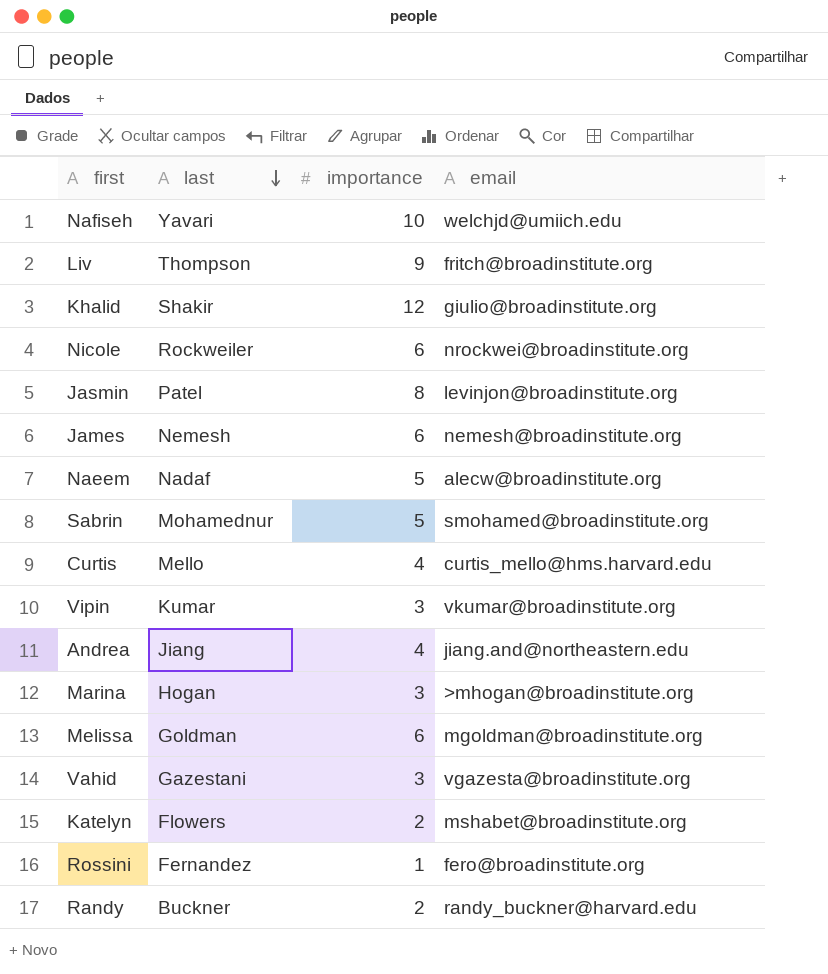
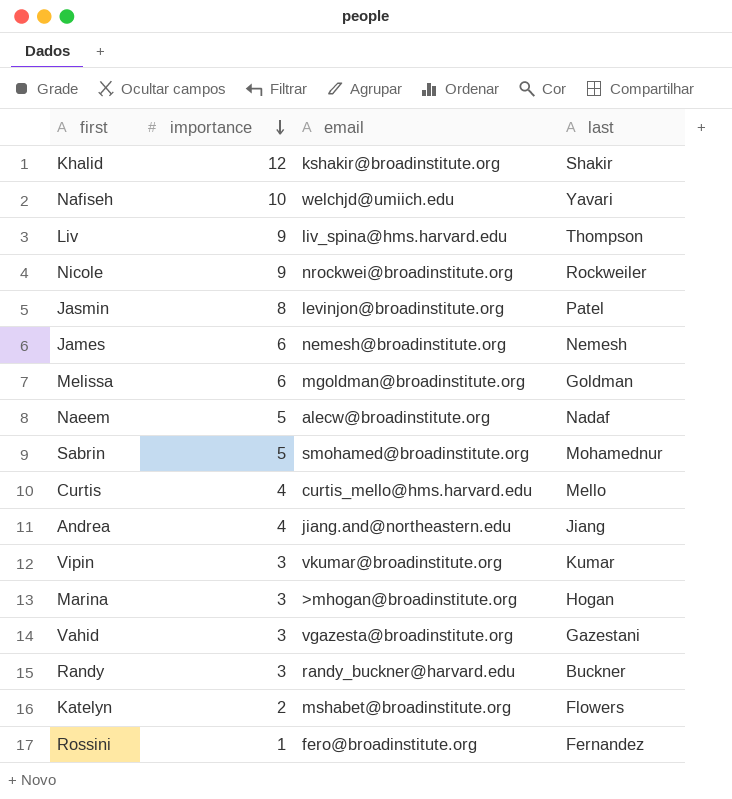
row order: last descending -> importance descending
column last | position: 2 -> 4
Khalid | email: giulio@broadinstitute.org -> kshakir@broadinstitute.org
Liv | email: fritch@broadinstitute.org -> liv_spina@hms.harvard.edu
Nicole | importance: 6 -> 9
Randy | importance: 2 -> 3

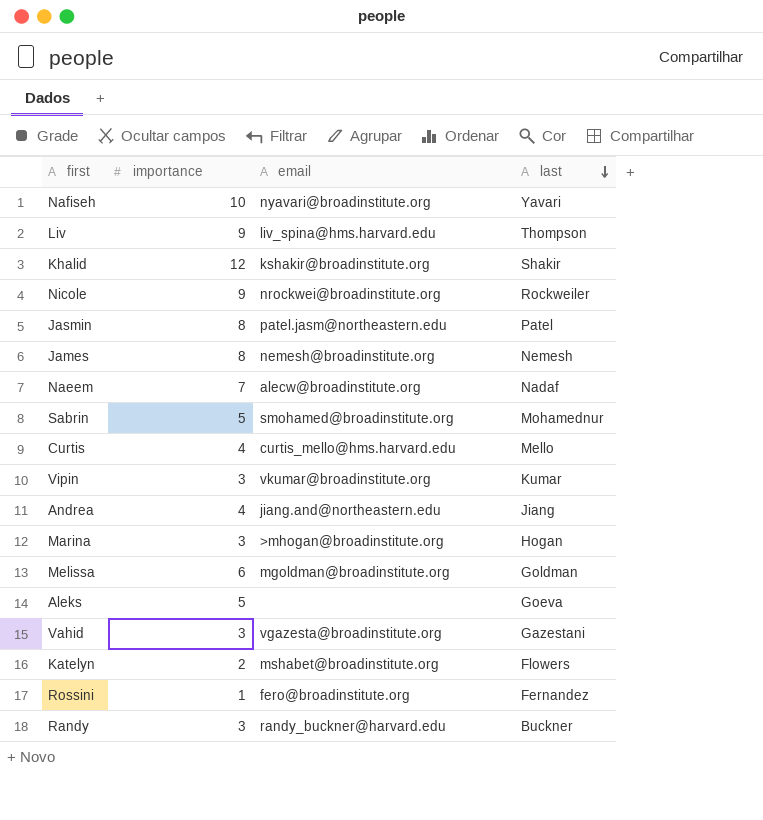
row order: importance descending -> last descending
Nafiseh | email: welchjd@umiich.edu -> nyavari@broadinstitute.org
Jasmin | email: levinjon@broadinstitute.org -> patel.jasm@northeastern.edu
James | importance: 6 -> 8
Naeem | importance: 5 -> 7
row Aleks: none -> 5 | none | Goeva

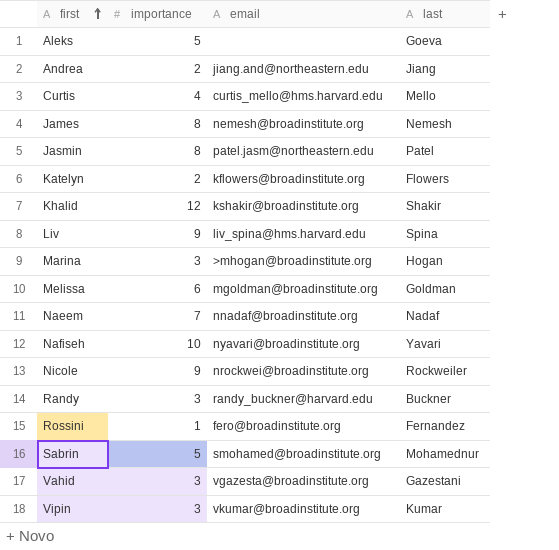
row order: last descending -> first ascending
Andrea | importance: 4 -> 2
Katelyn | email: mshabet@broadinstitute.org -> kflowers@broadinstitute.org
Liv | last: Thompson -> Spina
Naeem | email: alecw@broadinstitute.org -> nnadaf@broadinstitute.org

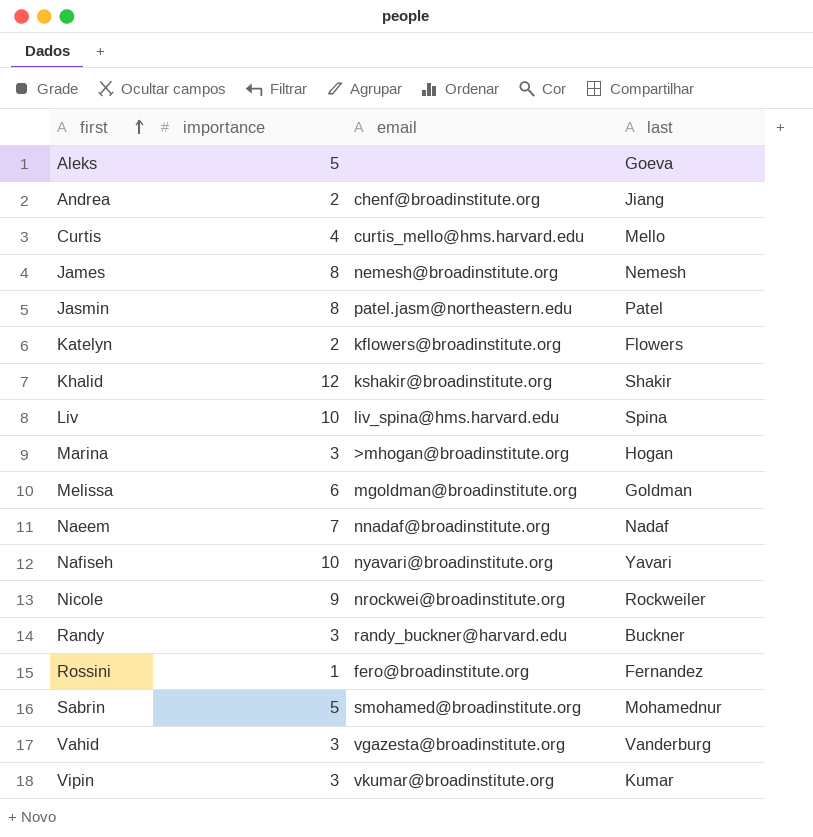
Andrea | email: jiang.and@northeastern.edu -> chenf@broadinstitute.org
Liv | importance: 9 -> 10
Vahid | last: Gazestani -> Vanderburg

